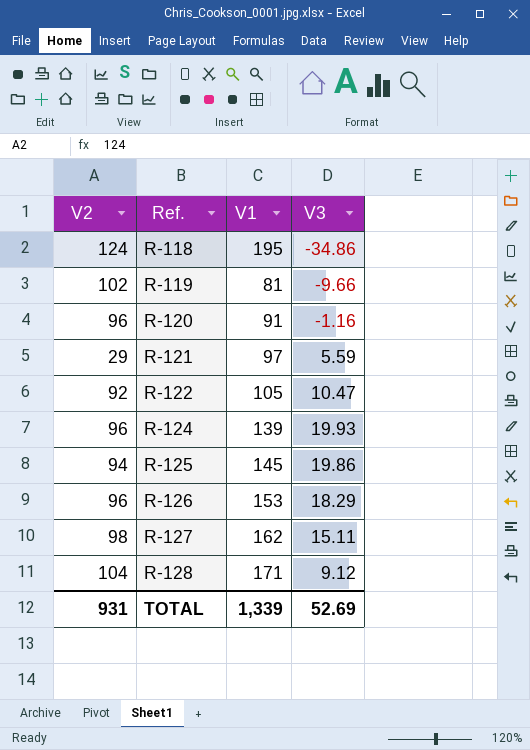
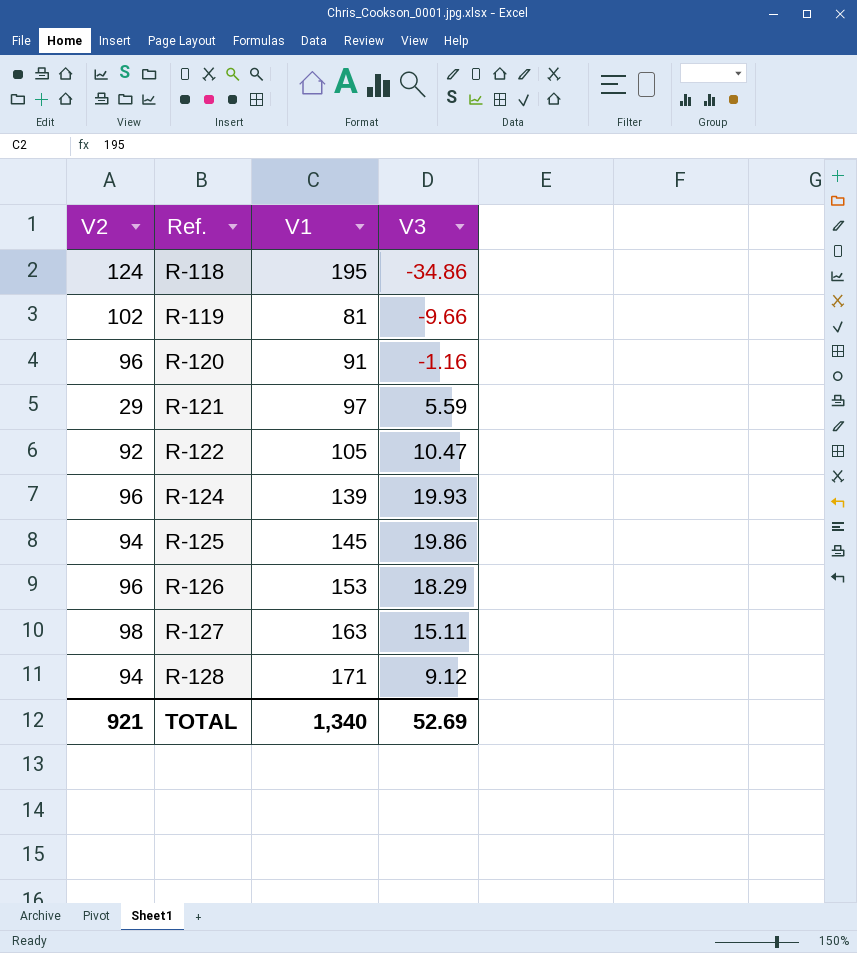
R-127 | V1: 162 -> 163
R-128 | V2: 104 -> 94
TOTAL | V2: 931 -> 921
TOTAL | V1: 1,339 -> 1,340

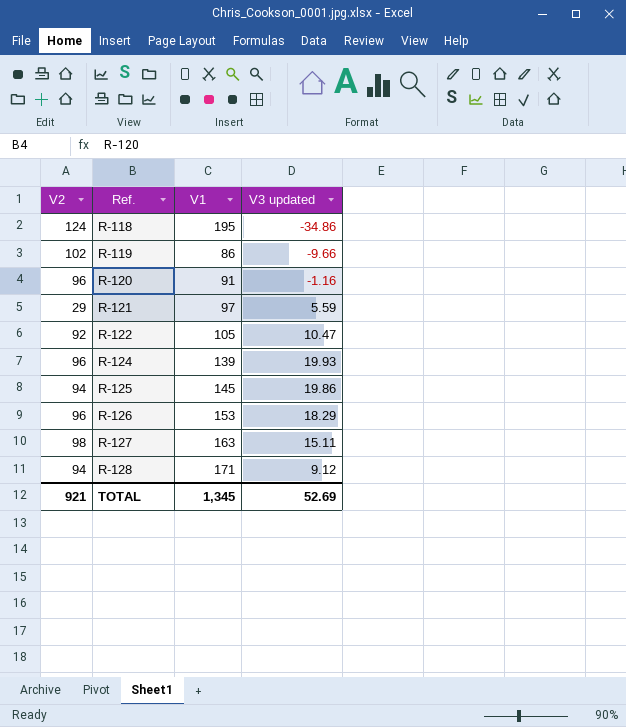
column name: V3 -> V3 updated
R-119 | V1: 81 -> 86
TOTAL | V1: 1,340 -> 1,345

